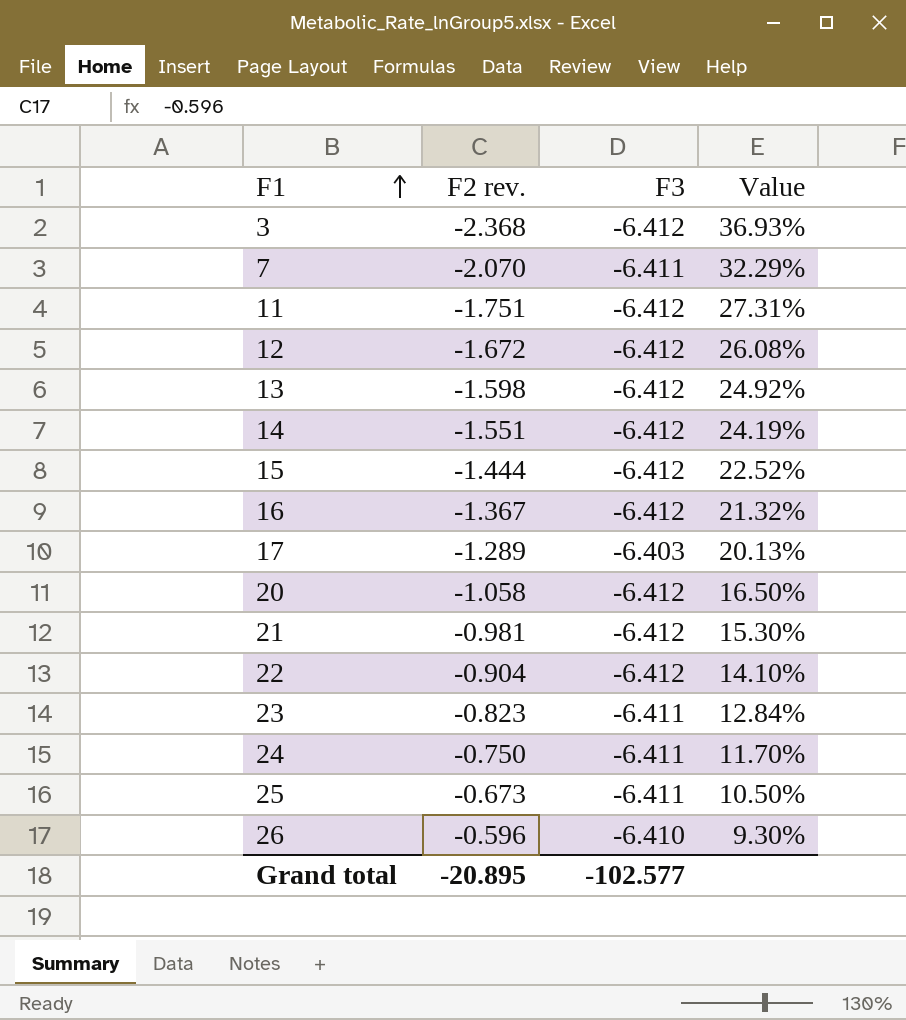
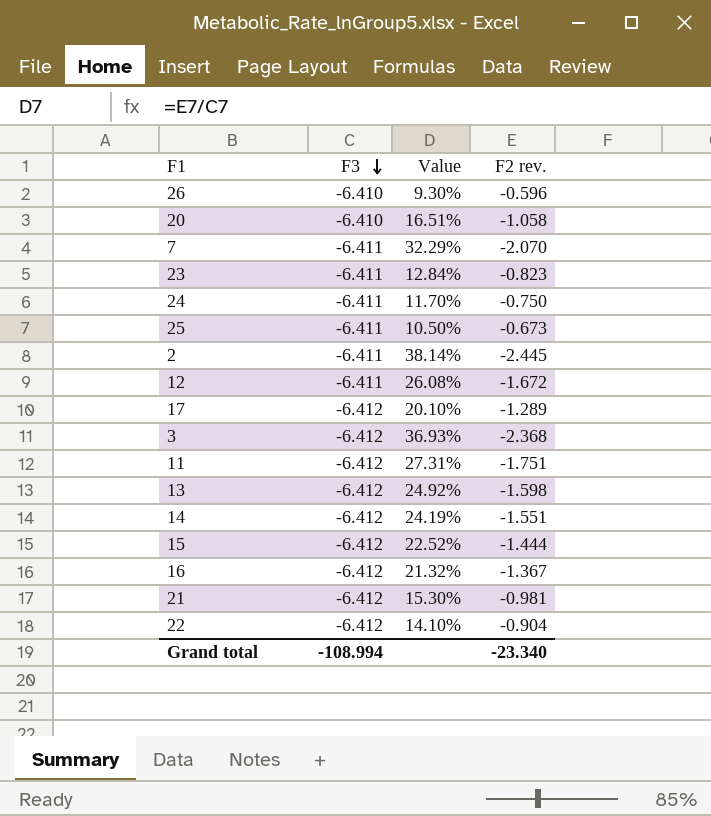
row order: F1 ascending -> F3 descending
column F2 rev. | position: 2 -> 4
20 | F3: -6.412 -> -6.410
20 | Value: 16.50% -> 16.51%
row 2: none -> -6.411 | 38.14% | -2.445
12 | F3: -6.412 -> -6.411
17 | F3: -6.403 -> -6.412
17 | Value: 20.13% -> 20.10%
Grand total | F3: -102.577 -> -108.994
Grand total | F2 rev.: -20.895 -> -23.340

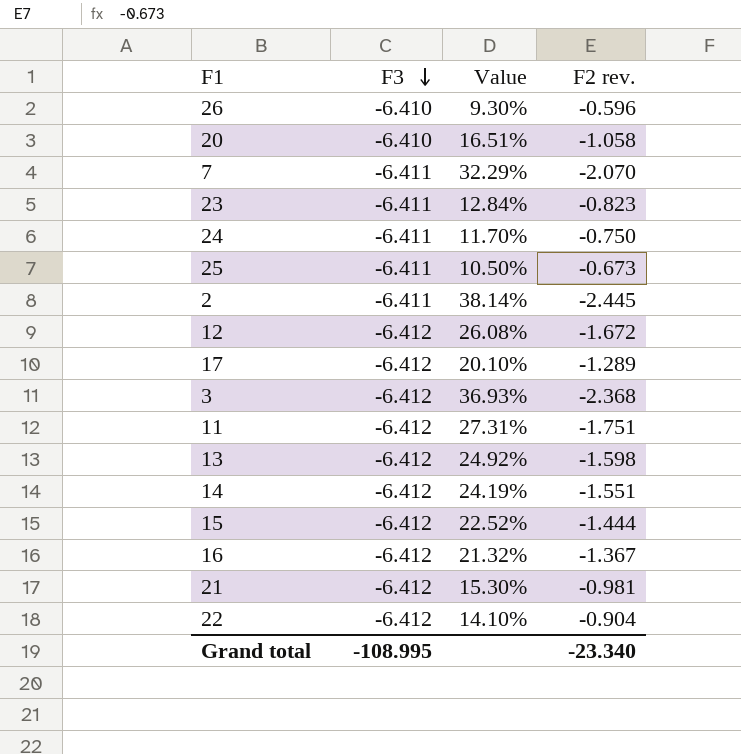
12 | F3: -6.411 -> -6.412
Grand total | F3: -108.994 -> -108.995

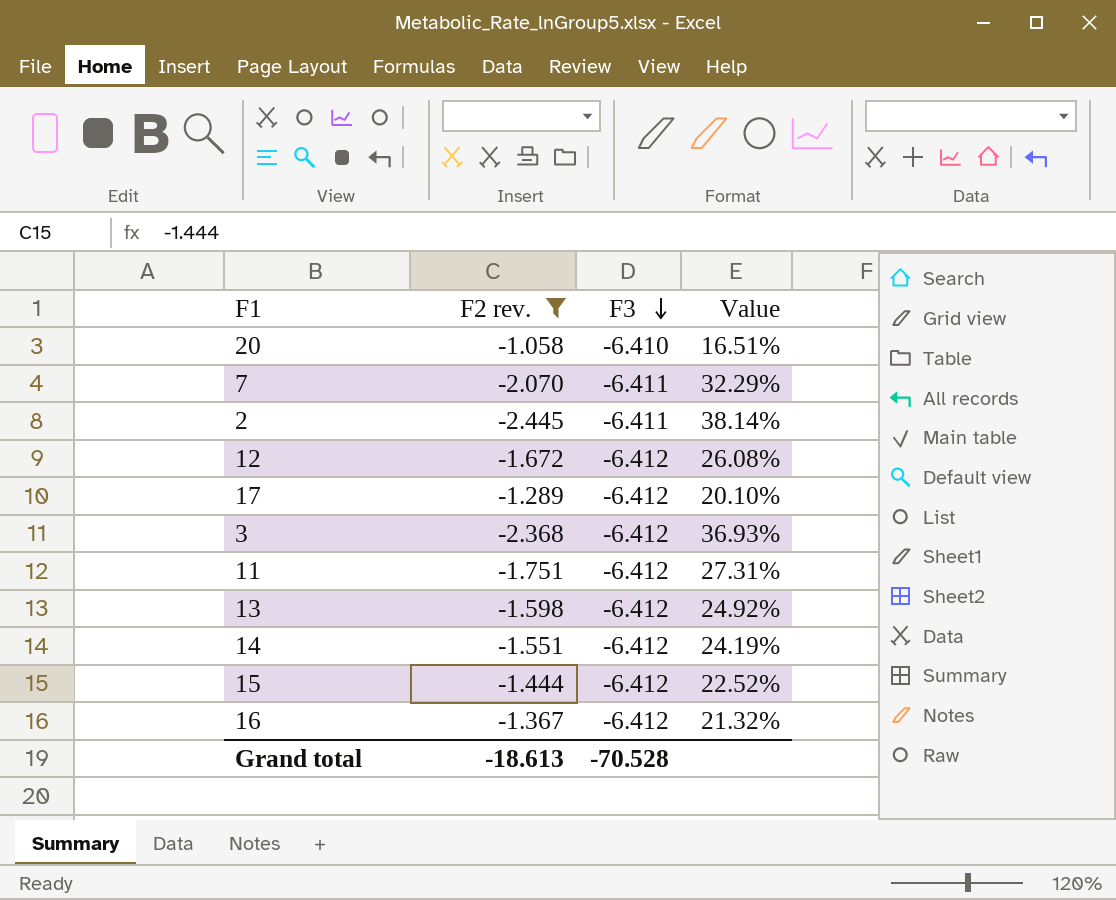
filter: none -> F2 rev. <= -1.058
column F2 rev. | position: 4 -> 2
Grand total | F2 rev.: -23.340 -> -18.613
Grand total | F3: -108.995 -> -70.528

